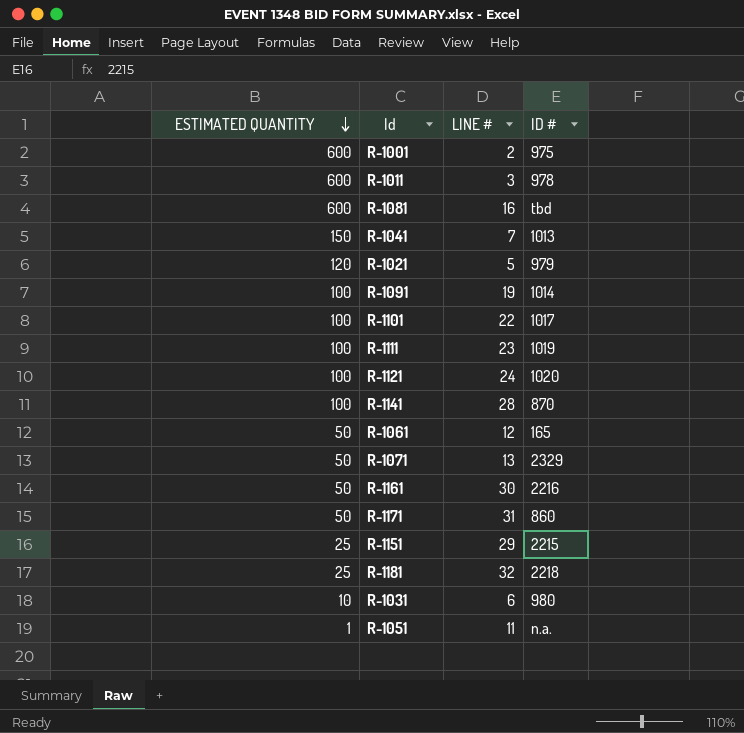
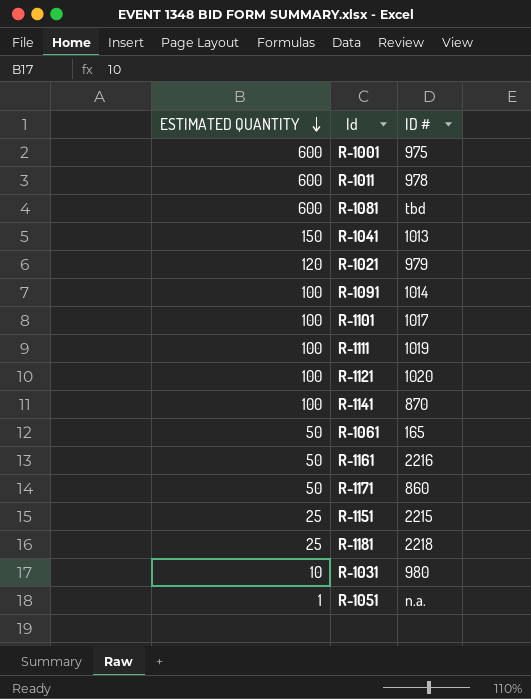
column LINE # | position: 3 -> none
row R-1071: 50 | 13 | 2329 -> none

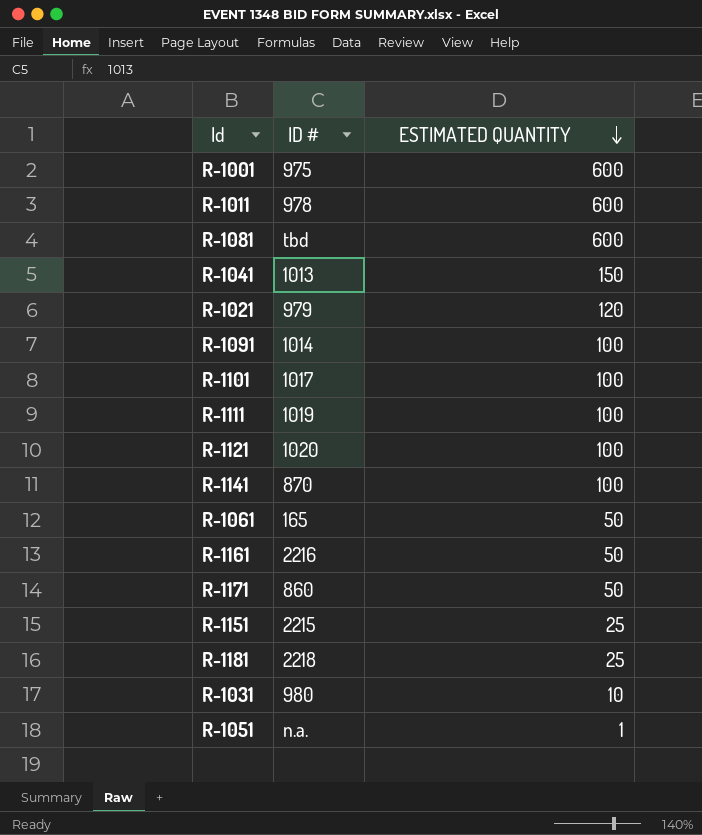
column ESTIMATED QUANTITY | position: 1 -> 3

